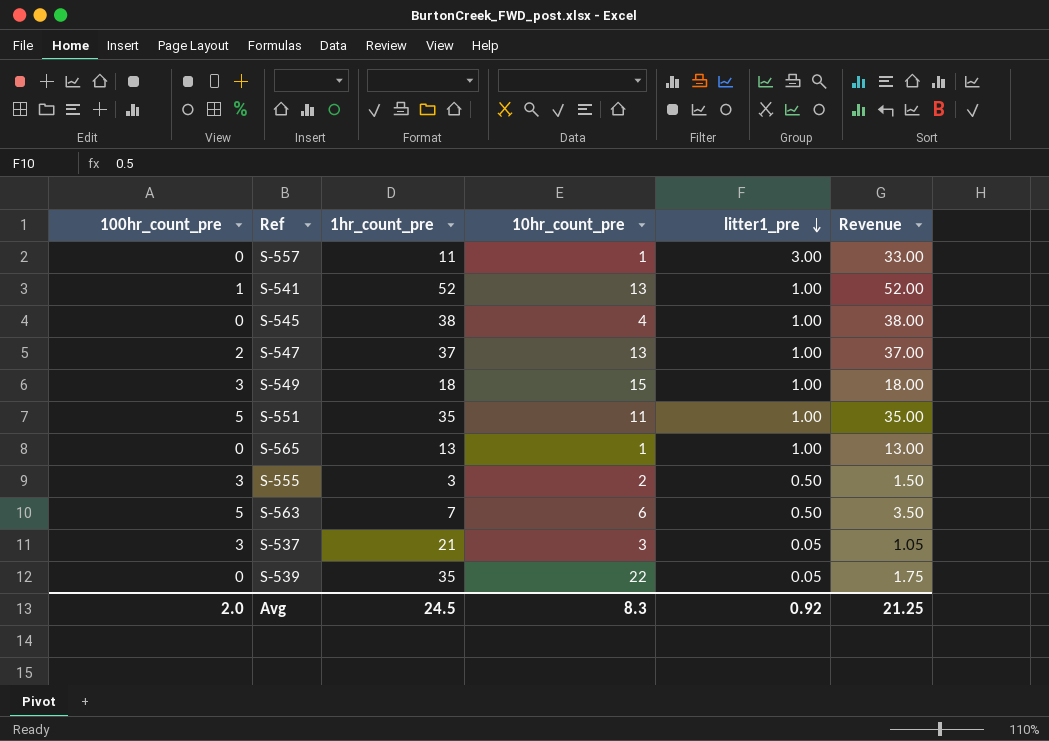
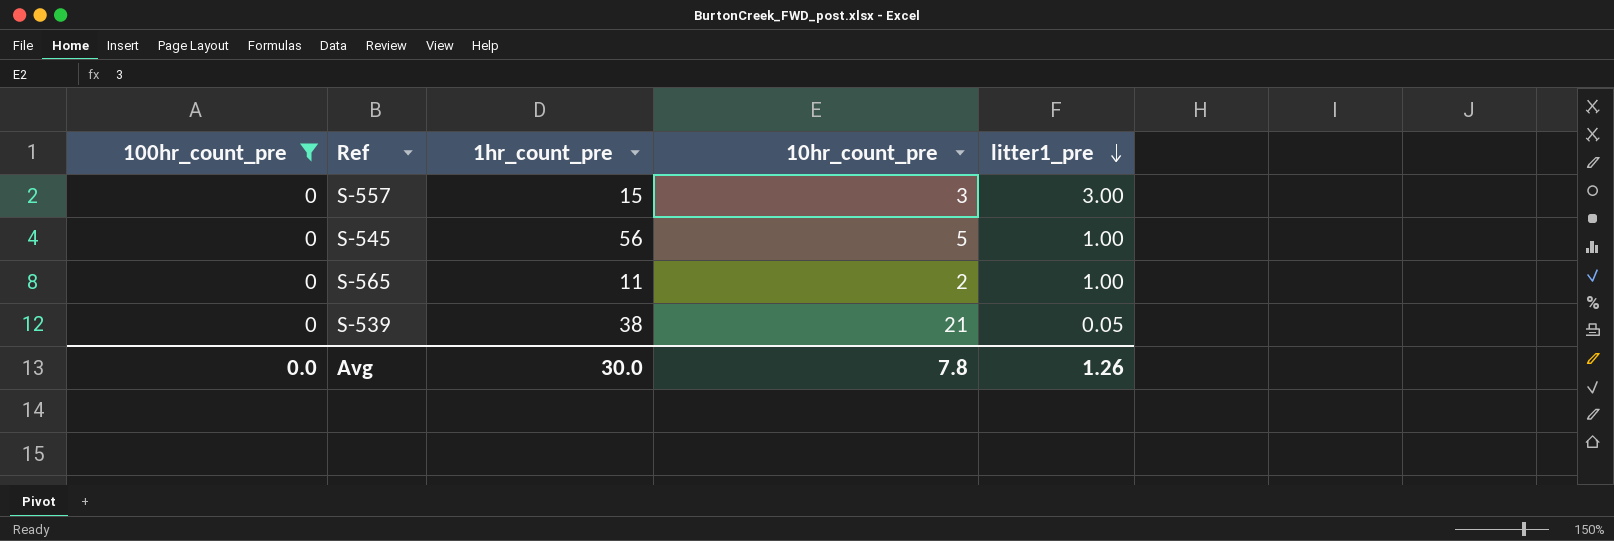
filter: none -> 100hr_count_pre = 0
column Revenue | formula: [1hr_count_pre] * [litter1_pre] -> none
S-557 | 1hr_count_pre: 11 -> 15
S-557 | 10hr_count_pre: 1 -> 3
S-545 | 1hr_count_pre: 38 -> 56
S-545 | 10hr_count_pre: 4 -> 5
S-565 | 1hr_count_pre: 13 -> 11
S-565 | 10hr_count_pre: 1 -> 2
S-539 | 1hr_count_pre: 35 -> 38
S-539 | 10hr_count_pre: 22 -> 21
Avg | 100hr_count_pre: 2.0 -> 0.0
Avg | 1hr_count_pre: 24.5 -> 30.0
Avg | 10hr_count_pre: 8.3 -> 7.8
Avg | litter1_pre: 0.92 -> 1.26

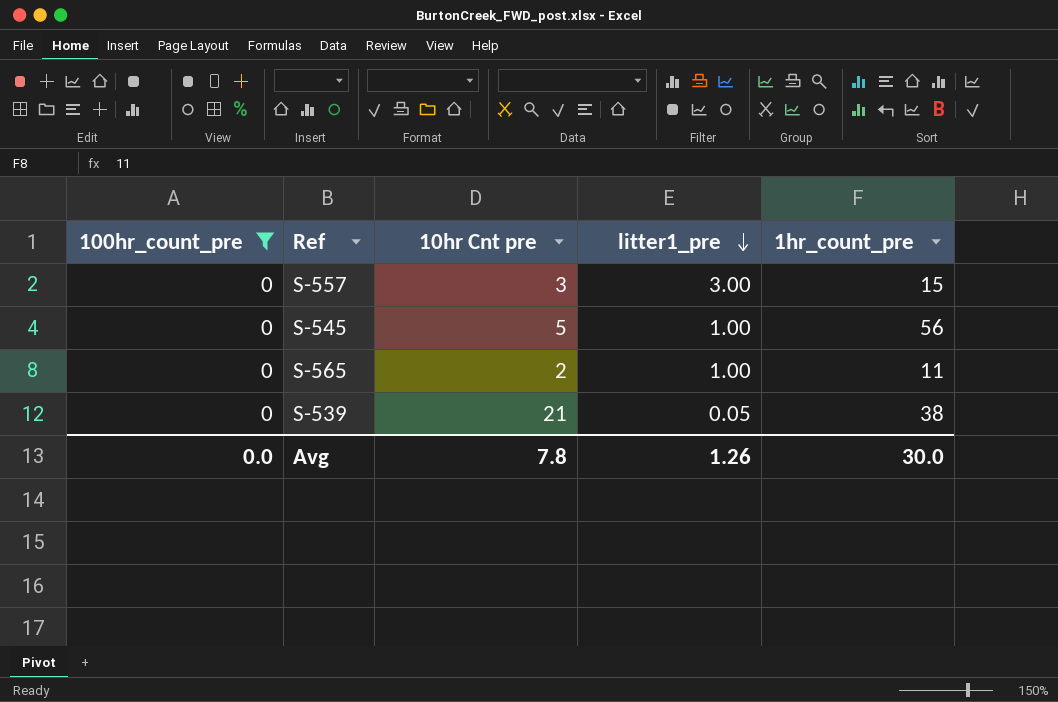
column name: 10hr_count_pre -> 10hr Cnt pre
column 1hr_count_pre | position: 3 -> 5

